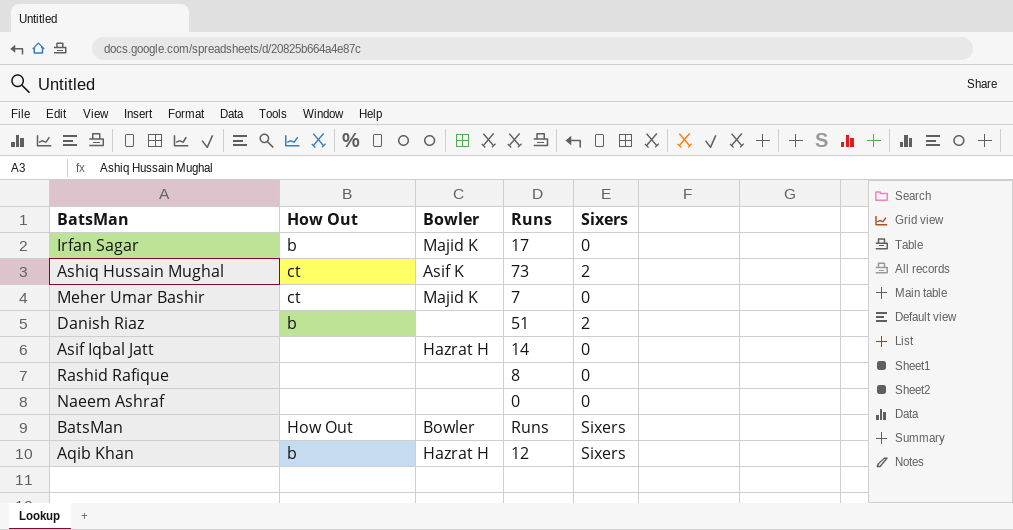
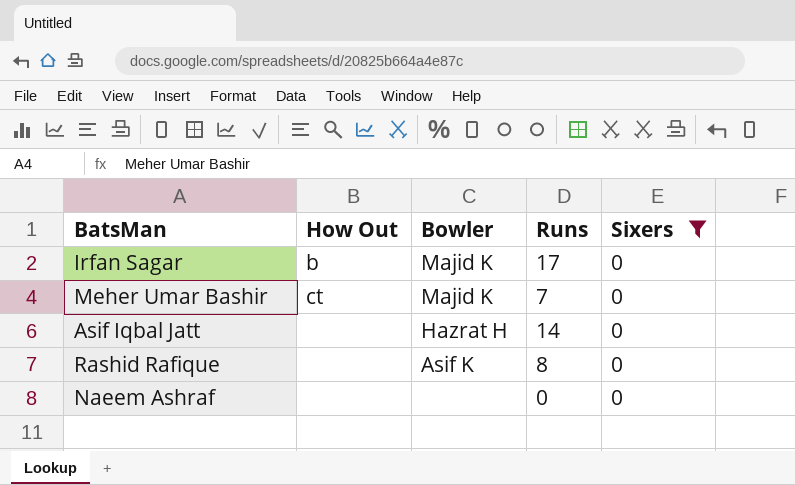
filter: none -> Sixers = 0
Rashid Rafique | Bowler: none -> Asif K

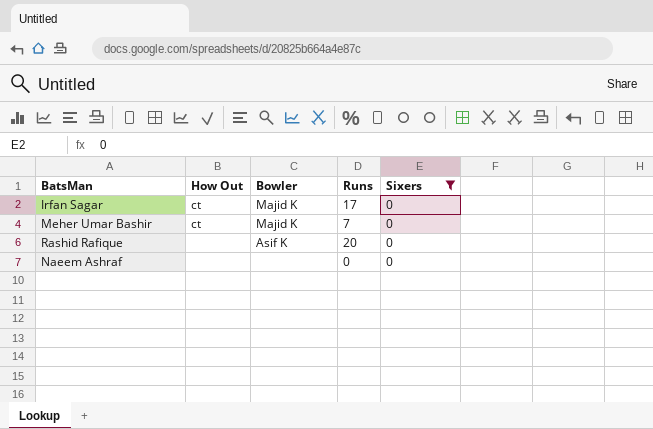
row Asif Iqbal Jatt: none | Hazrat H | 14 | 0 -> none
Irfan Sagar | How Out: b -> ct
Rashid Rafique | Runs: 8 -> 20

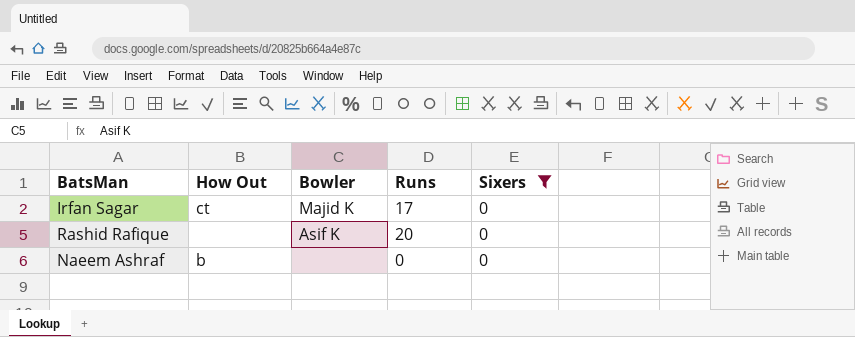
row Meher Umar Bashir: ct | Majid K | 7 | 0 -> none
Naeem Ashraf | How Out: none -> b

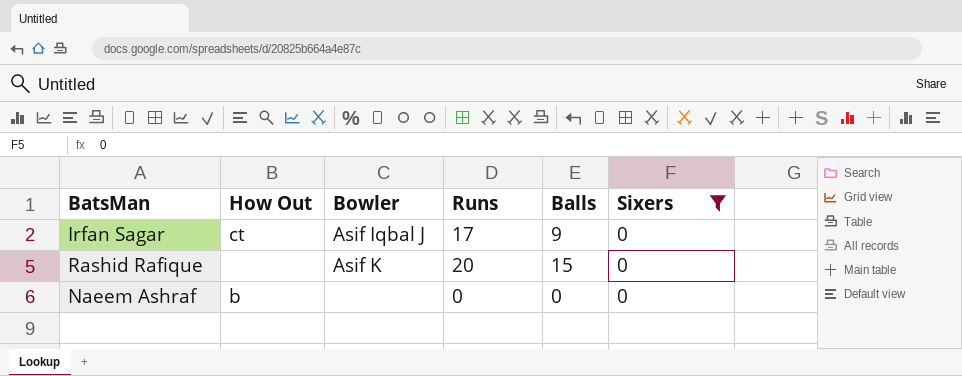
column Balls | position: none -> 5
Irfan Sagar | Bowler: Majid K -> Asif Iqbal J

